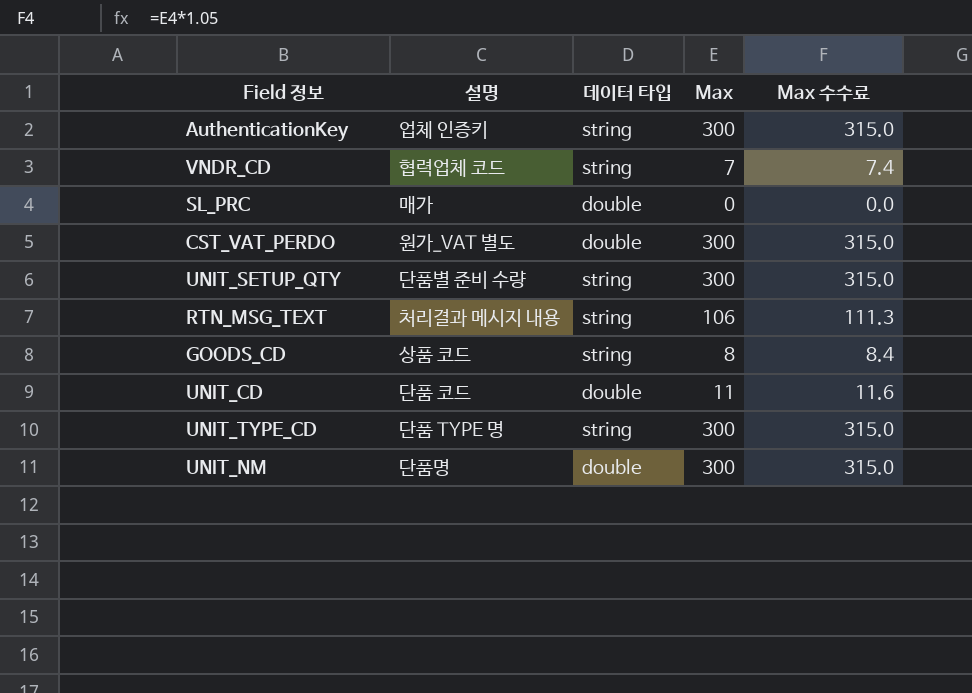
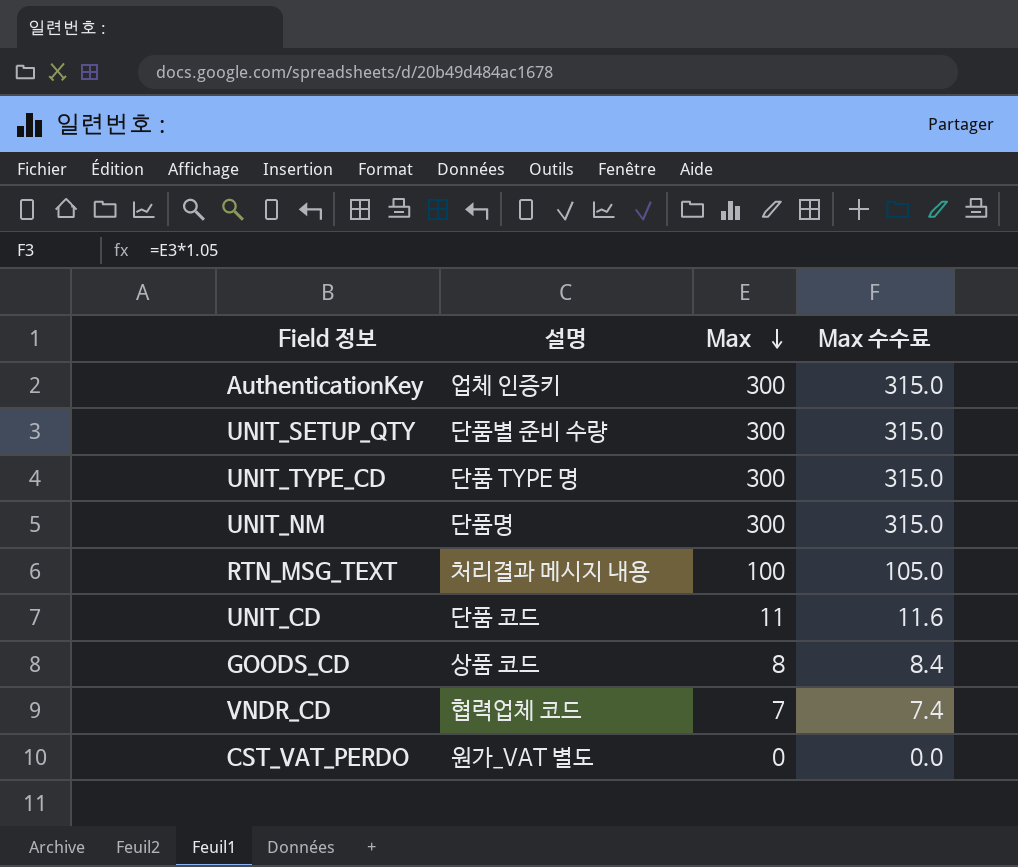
row order: none -> Max descending
column 데이터 타입 | position: 3 -> none
row SL_PRC: 매가 | double | 0 | 0.0 -> none
RTN_MSG_TEXT | Max: 106 -> 100
RTN_MSG_TEXT | Max 수수료: 111.3 -> 105.0
CST_VAT_PERDO | Max: 300 -> 0
CST_VAT_PERDO | Max 수수료: 315.0 -> 0.0

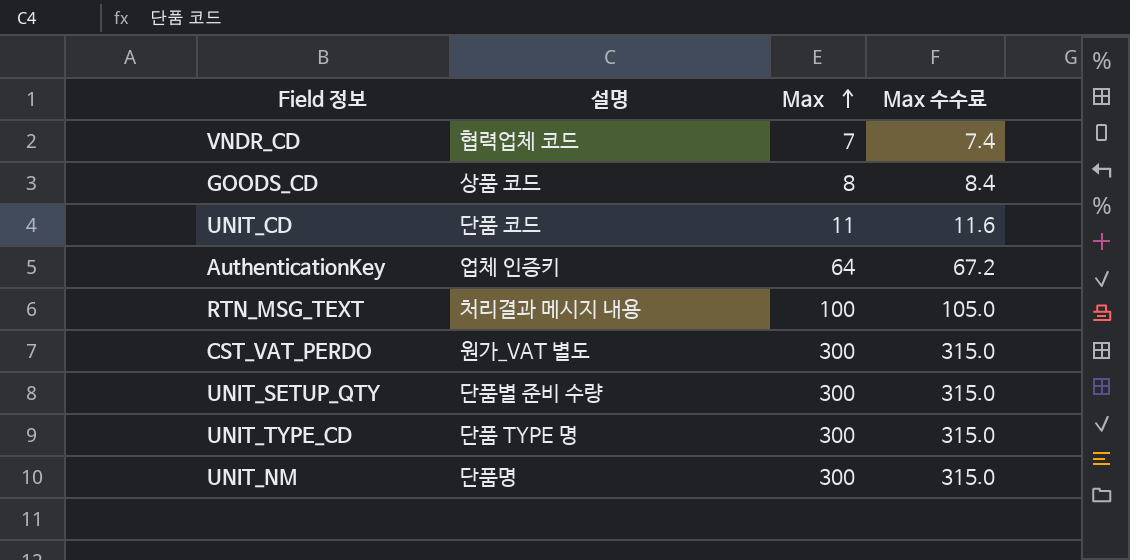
row order: Max descending -> Max ascending
AuthenticationKey | Max: 300 -> 64
AuthenticationKey | Max 수수료: 315.0 -> 67.2
CST_VAT_PERDO | Max: 0 -> 300
CST_VAT_PERDO | Max 수수료: 0.0 -> 315.0

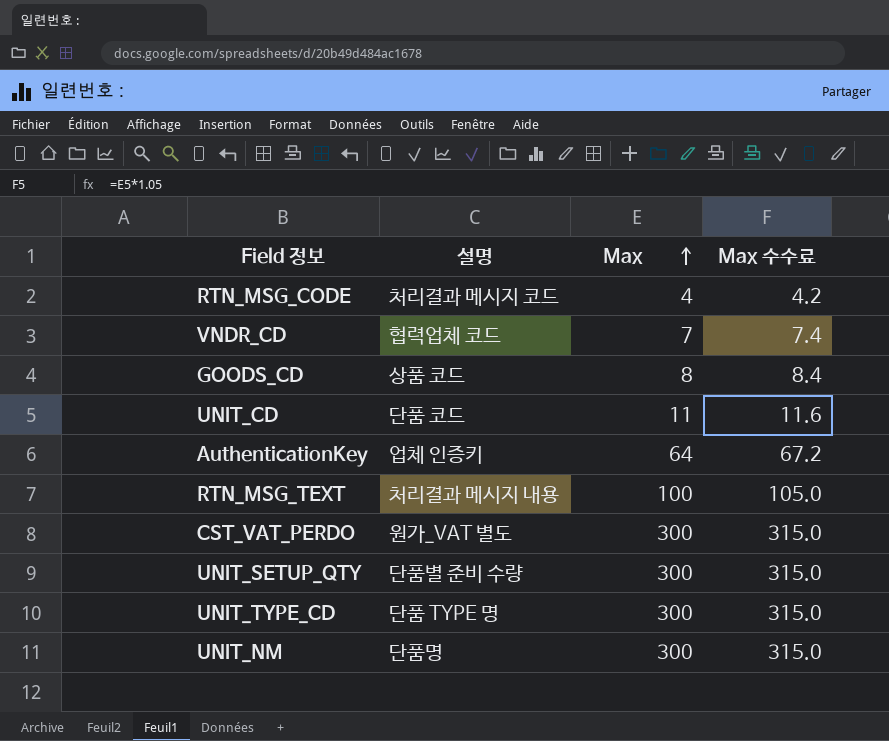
row RTN_MSG_CODE: none -> 처리결과 메시지 코드 | 4 | 4.2

